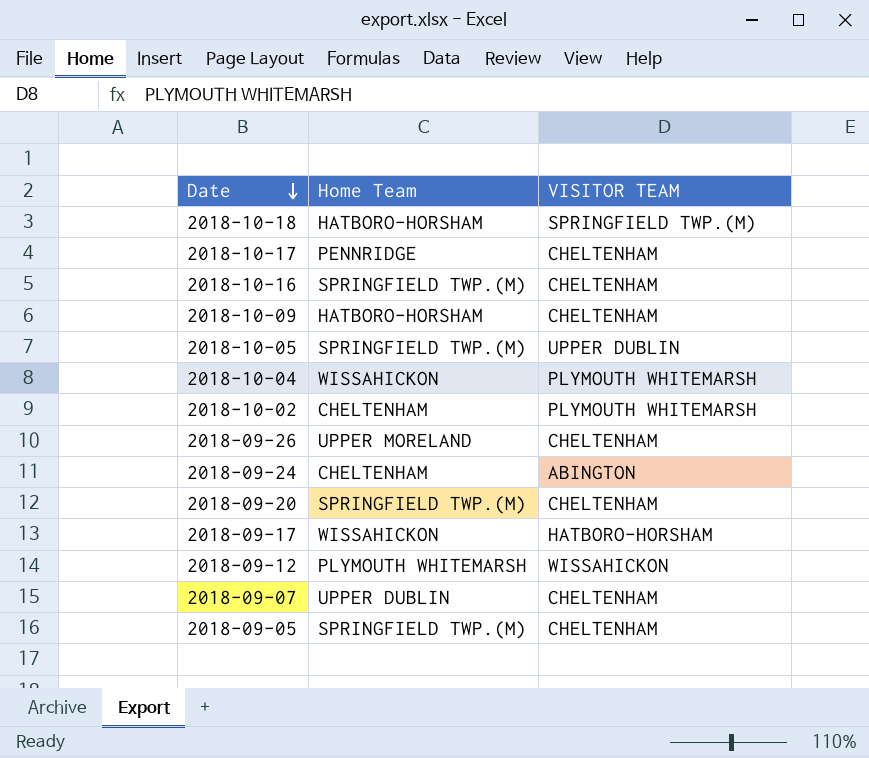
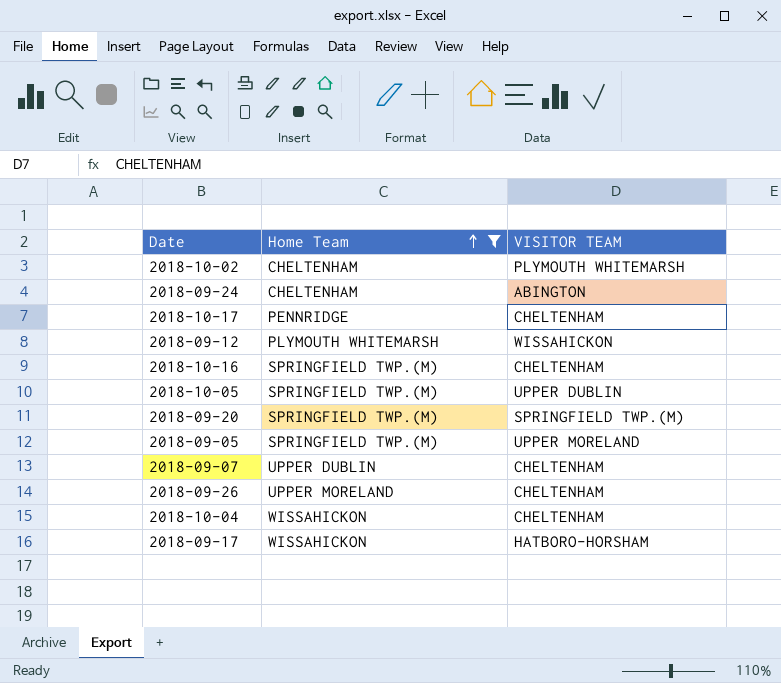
filter: none -> Home Team != HATBORO-HORSHAM
row order: Date descending -> Home Team ascending
2018-09-20 | VISITOR TEAM: CHELTENHAM -> SPRINGFIELD TWP.(M)
2018-09-05 | VISITOR TEAM: CHELTENHAM -> UPPER MORELAND
2018-10-04 | VISITOR TEAM: PLYMOUTH WHITEMARSH -> CHELTENHAM

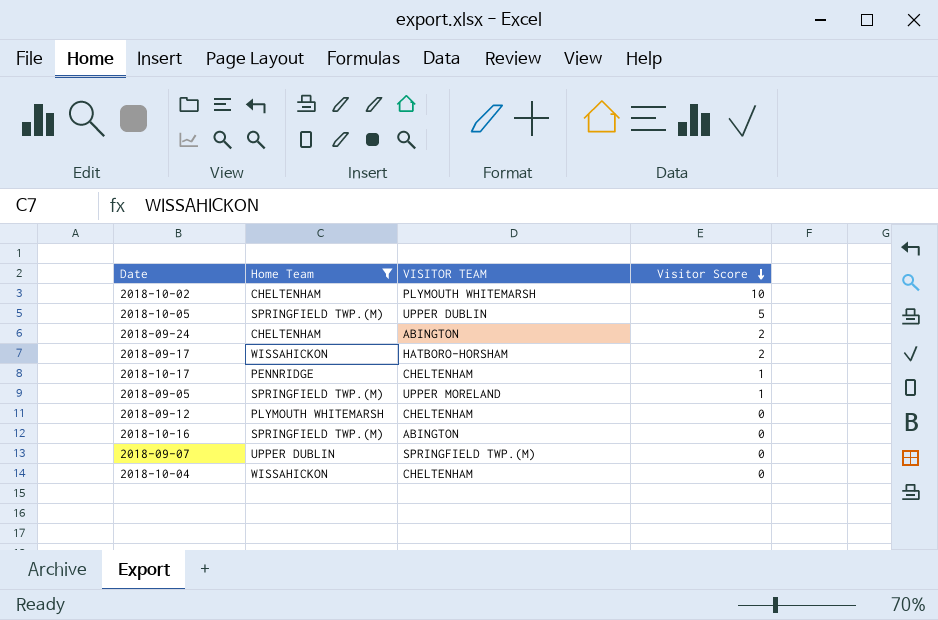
row order: Home Team ascending -> Visitor Score descending
column Visitor Score | position: none -> 4
row 2018-09-20: SPRINGFIELD TWP.(M) | SPRINGFIELD TWP.(M) -> none
row 2018-09-26: UPPER MORELAND | CHELTENHAM -> none
2018-09-12 | VISITOR TEAM: WISSAHICKON -> CHELTENHAM
2018-10-16 | VISITOR TEAM: CHELTENHAM -> ABINGTON
2018-09-07 | VISITOR TEAM: CHELTENHAM -> SPRINGFIELD TWP.(M)

